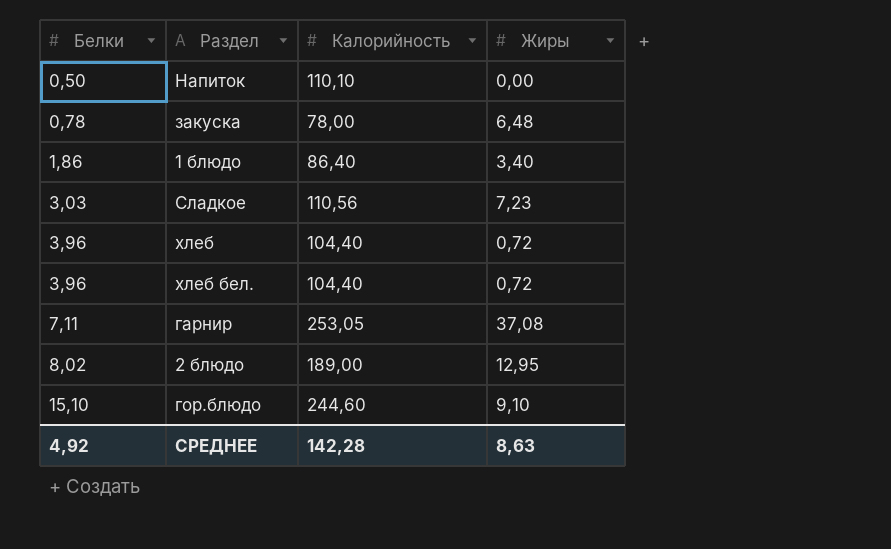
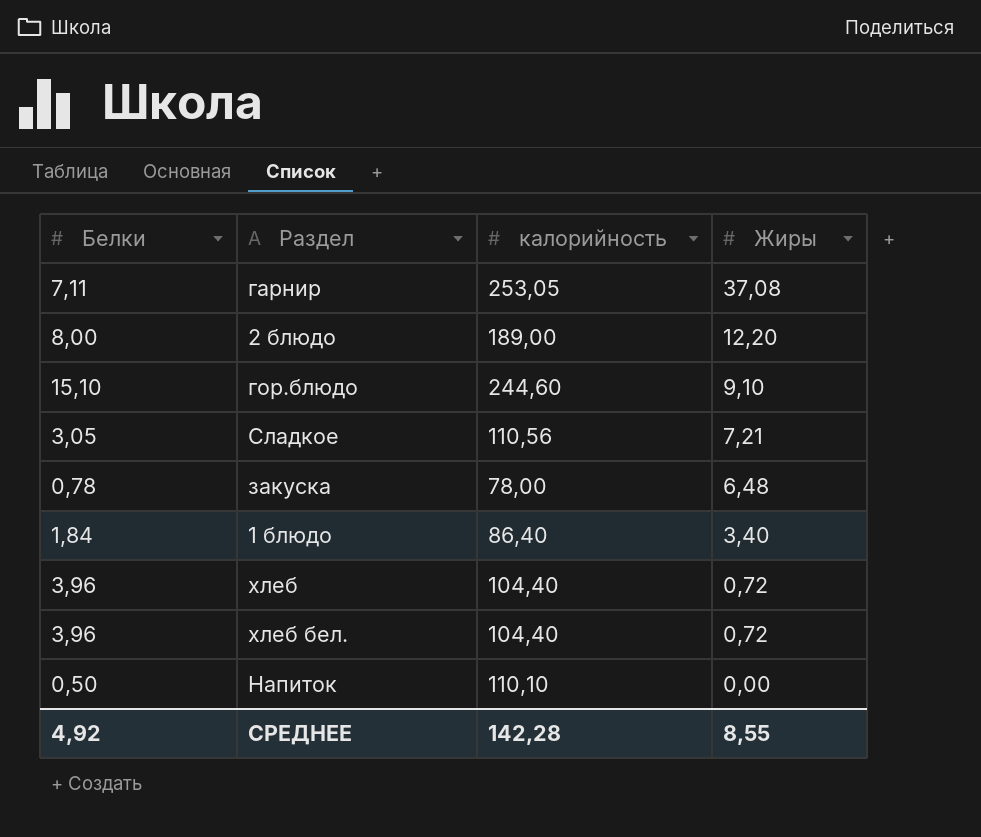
row order: Белки ascending -> Жиры descending
column name: Калорийность -> калорийность
2 блюдо | Белки: 8,02 -> 8,00
2 блюдо | Жиры: 12,95 -> 12,20
Сладкое | Белки: 3,03 -> 3,05
Сладкое | Жиры: 7,23 -> 7,21
1 блюдо | Белки: 1,86 -> 1,84
СРЕДНЕЕ | Жиры: 8,63 -> 8,55

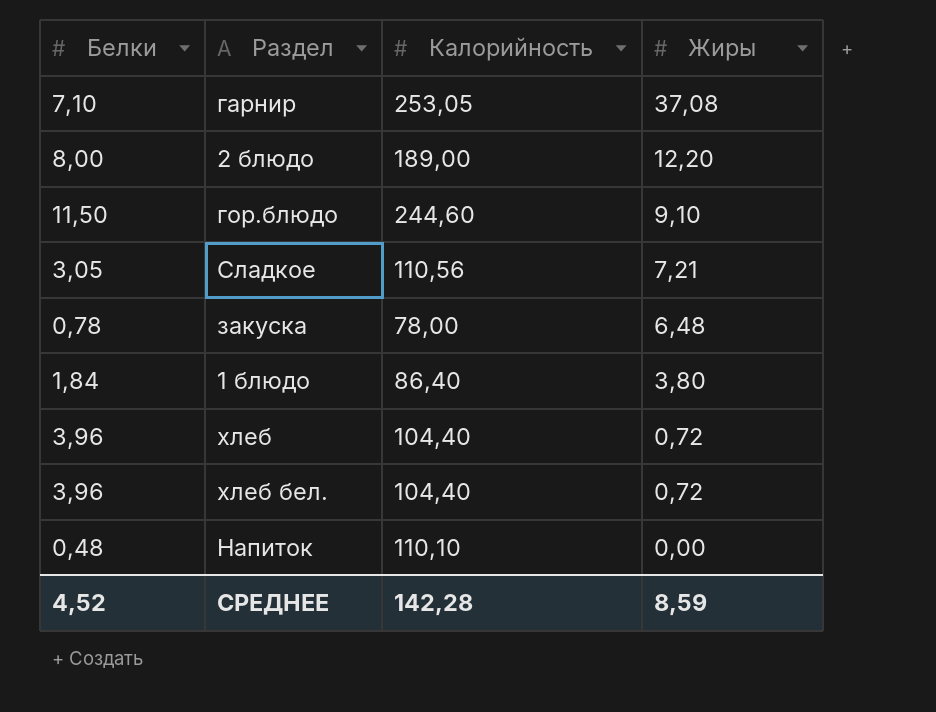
column name: калорийность -> Калорийность
гарнир | Белки: 7,11 -> 7,10
гор.блюдо | Белки: 15,10 -> 11,50
1 блюдо | Жиры: 3,40 -> 3,80
Напиток | Белки: 0,50 -> 0,48
СРЕДНЕЕ | Белки: 4,92 -> 4,52
СРЕДНЕЕ | Жиры: 8,55 -> 8,59

